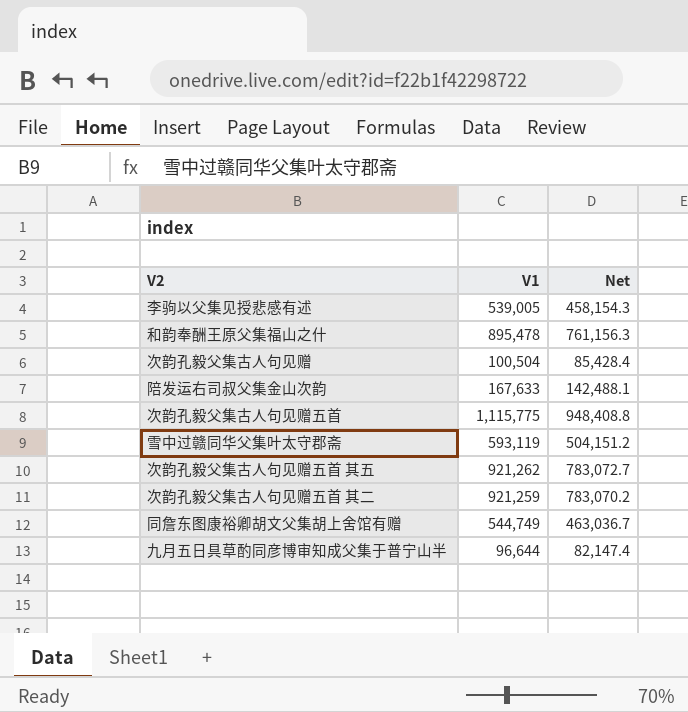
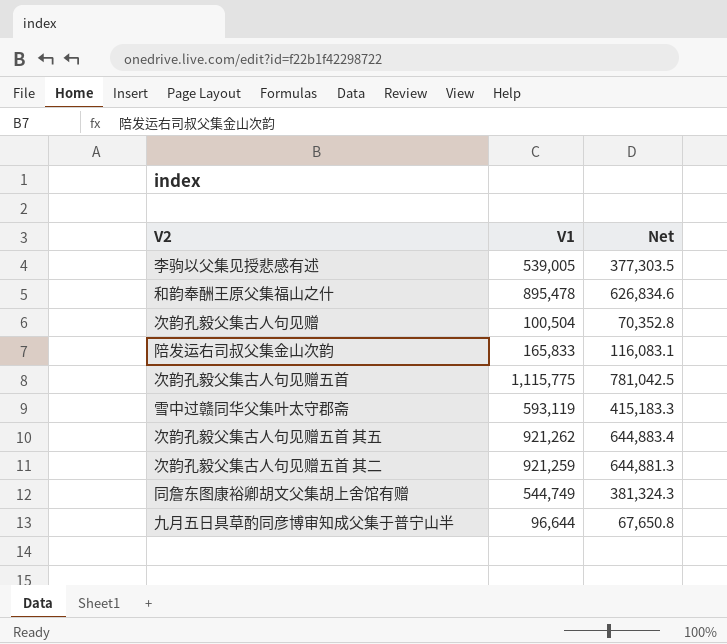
column Net | formula: [V1] * 0.85 -> [V1] * 0.7
陪发运右司叔父集金山次韵 | V1: 167,633 -> 165,833

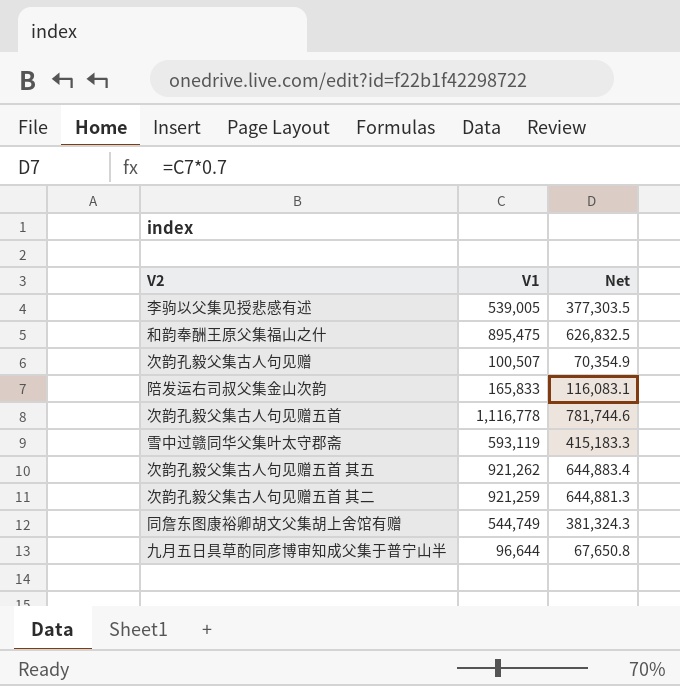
和韵奉酬王原父集福山之什 | V1: 895,478 -> 895,475
和韵奉酬王原父集福山之什 | Net: 626,834.6 -> 626,832.5
次韵孔毅父集古人句见赠 | V1: 100,504 -> 100,507
次韵孔毅父集古人句见赠 | Net: 70,352.8 -> 70,354.9
次韵孔毅父集古人句见赠五首 | V1: 1,115,775 -> 1,116,778
次韵孔毅父集古人句见赠五首 | Net: 781,042.5 -> 781,744.6

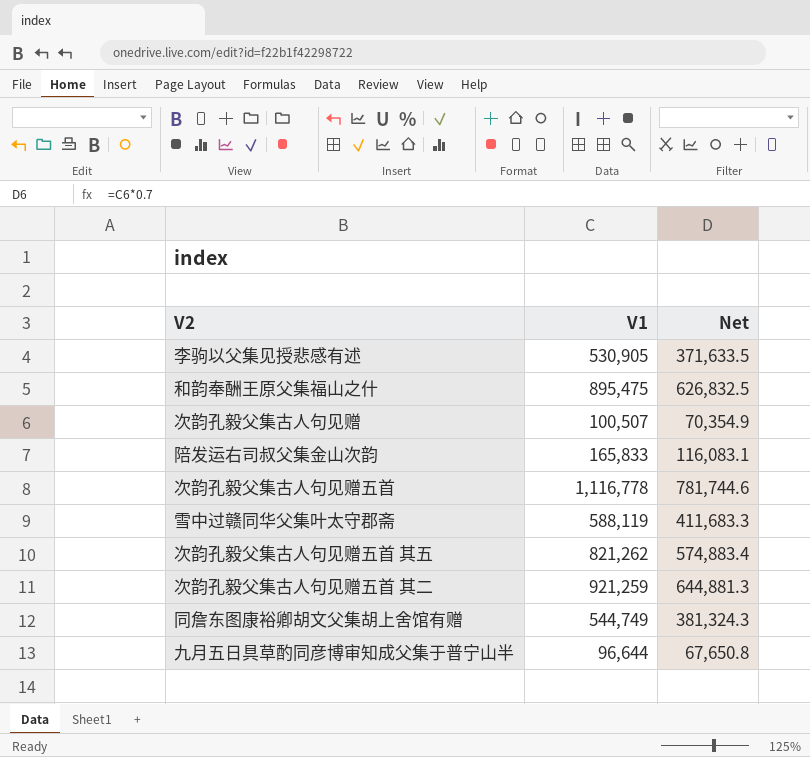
李驹以父集见授悲感有述 | V1: 539,005 -> 530,905
李驹以父集见授悲感有述 | Net: 377,303.5 -> 371,633.5
雪中过赣同华父集叶太守郡斋 | V1: 593,119 -> 588,119
雪中过赣同华父集叶太守郡斋 | Net: 415,183.3 -> 411,683.3
次韵孔毅父集古人句见赠五首 其五 | V1: 921,262 -> 821,262
次韵孔毅父集古人句见赠五首 其五 | Net: 644,883.4 -> 574,883.4

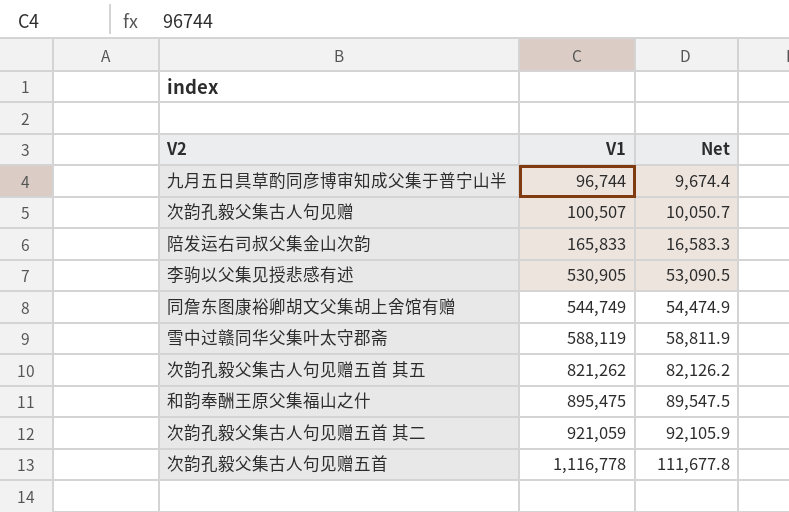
row order: none -> V1 ascending
column Net | formula: [V1] * 0.7 -> [V1] * 0.1
九月五日具草酌同彦博审知成父集于普宁山半 | V1: 96,644 -> 96,744
次韵孔毅父集古人句见赠五首 其二 | V1: 921,259 -> 921,059

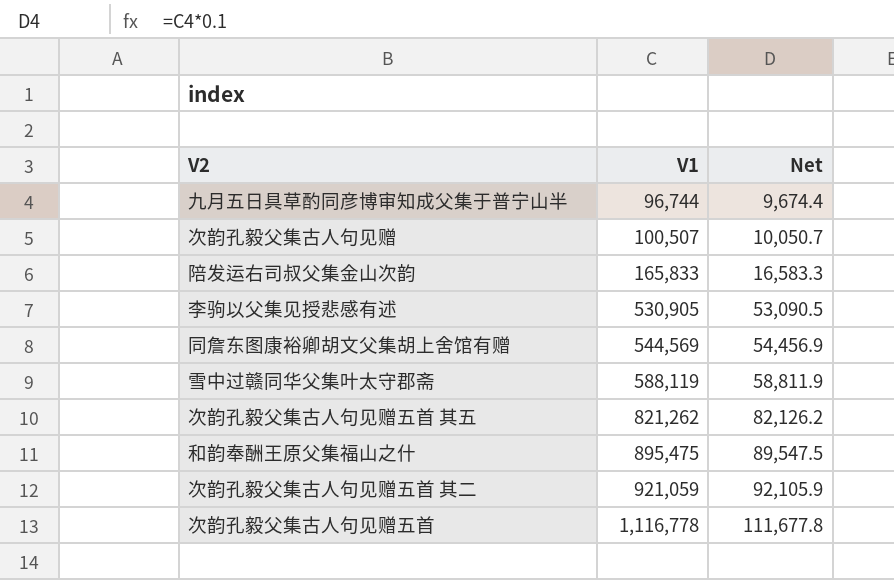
同詹东图康裕卿胡文父集胡上舍馆有赠 | V1: 544,749 -> 544,569
同詹东图康裕卿胡文父集胡上舍馆有赠 | Net: 54,474.9 -> 54,456.9

